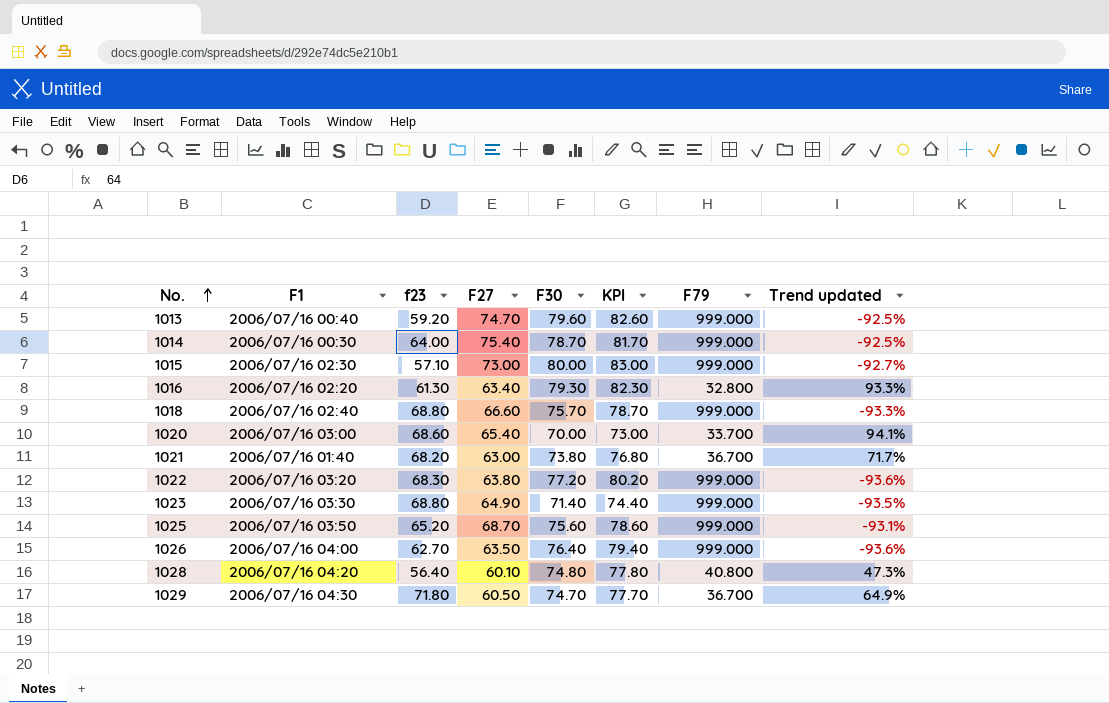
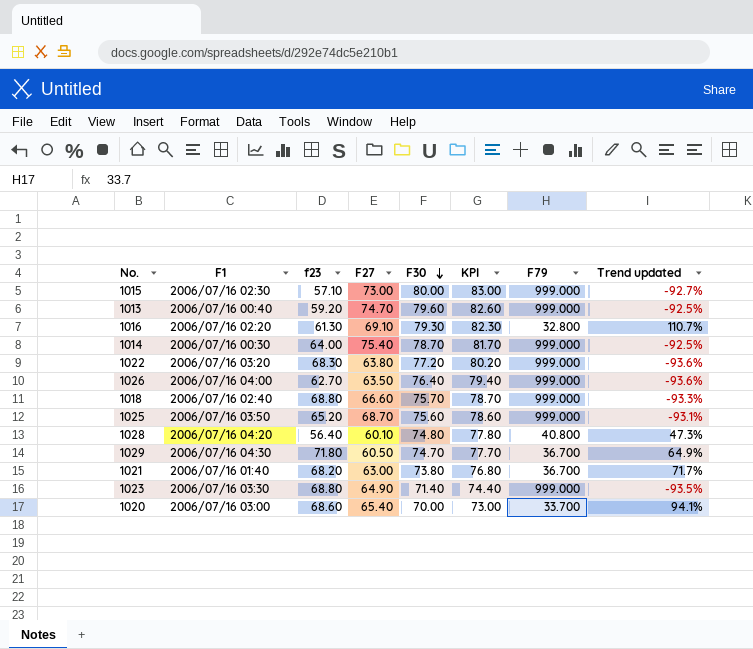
row order: No. ascending -> F30 descending
1016 | F27: 63.40 -> 69.10
1016 | Trend updated: 93.3% -> 110.7%

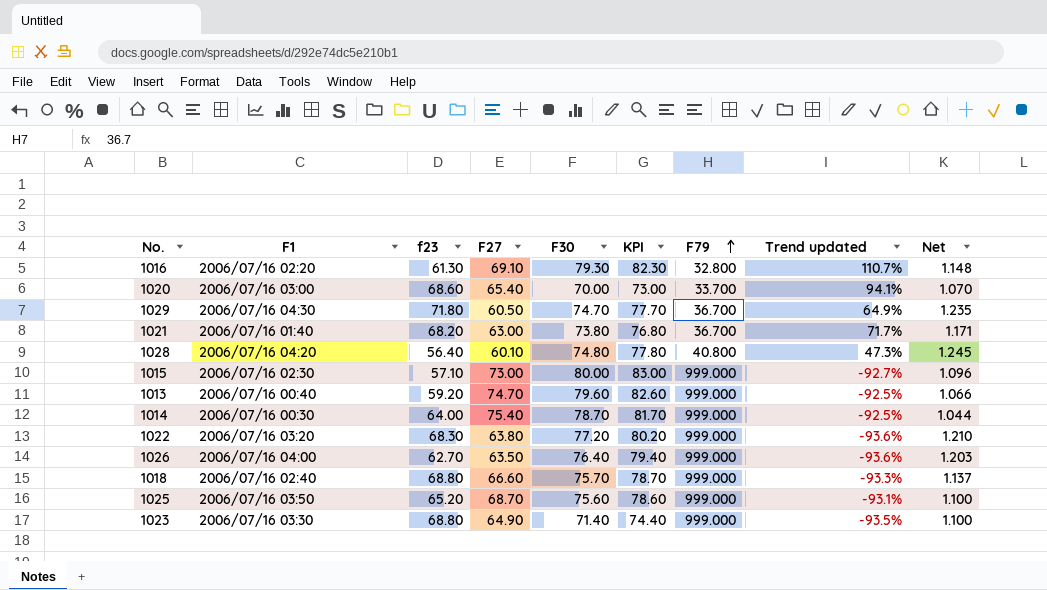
row order: F30 descending -> F79 ascending
column Net | formula: none -> [F30] / [F27]

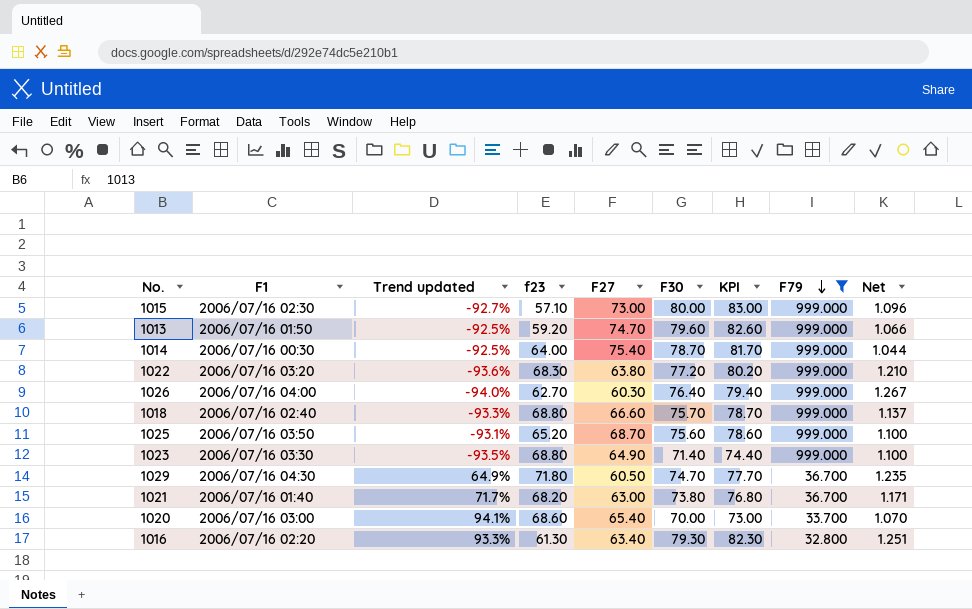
filter: none -> F79 != 40.800
row order: F79 ascending -> F79 descending
column Trend updated | position: 8 -> 3
1013 | F1: 2006/07/16 00:40 -> 2006/07/16 01:50
1026 | Trend updated: -93.6% -> -94.0%
1026 | F27: 63.50 -> 60.30
1026 | Net: 1.203 -> 1.267
1016 | Trend updated: 110.7% -> 93.3%
1016 | F27: 69.10 -> 63.40
1016 | Net: 1.148 -> 1.251

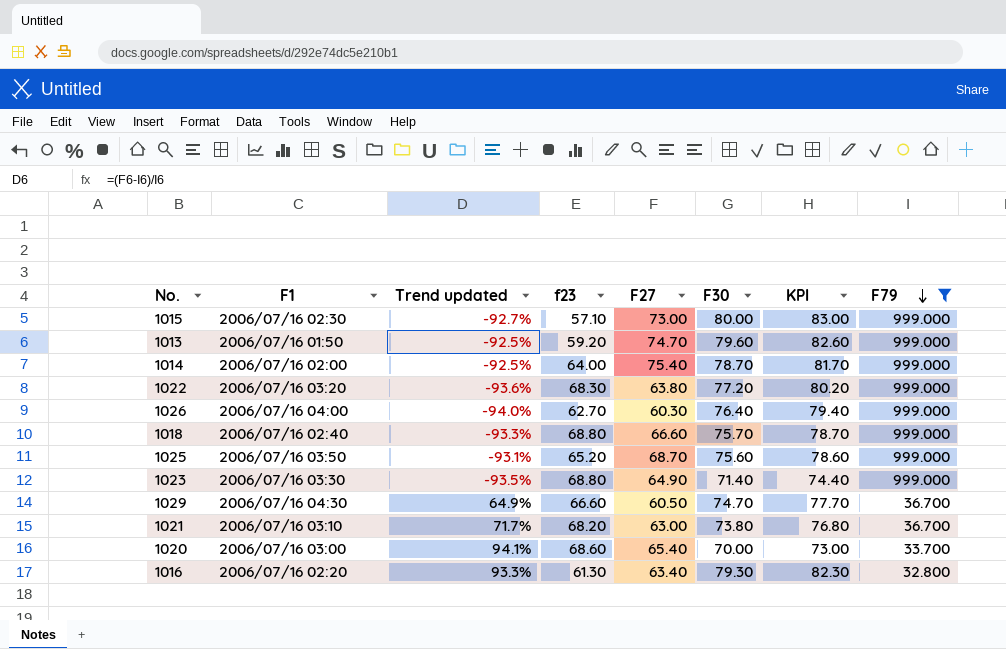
column Net | formula: [F30] / [F27] -> none
1014 | F1: 2006/07/16 00:30 -> 2006/07/16 02:00
1029 | f23: 71.80 -> 66.60
1021 | F1: 2006/07/16 01:40 -> 2006/07/16 03:10

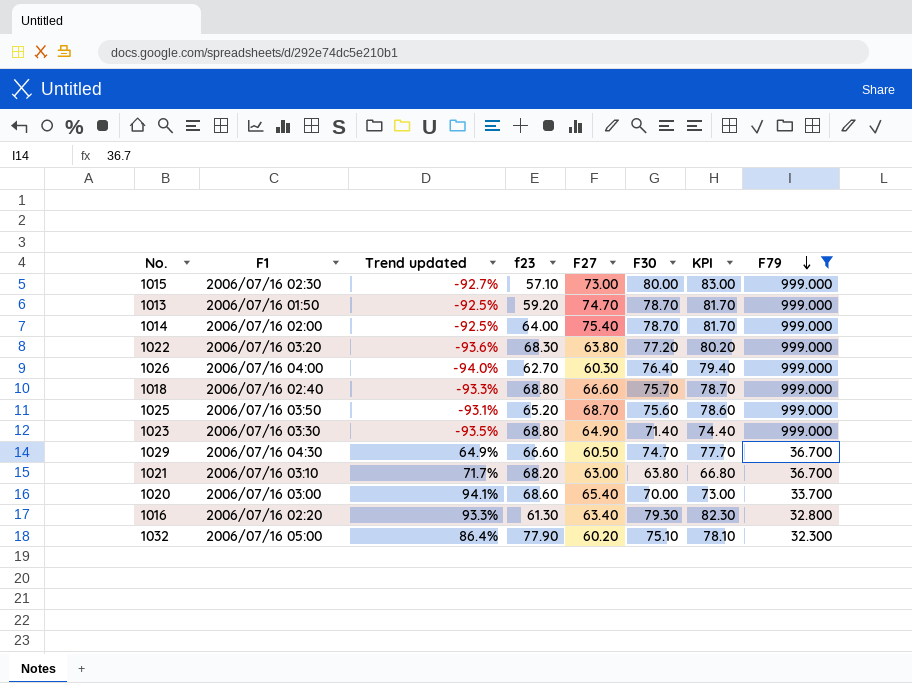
1013 | F30: 79.60 -> 78.70
1013 | KPI: 82.60 -> 81.70
1021 | F30: 73.80 -> 63.80
1021 | KPI: 76.80 -> 66.80
row 1032: none -> 2006/07/16 05:00 | 86.4% | 77.90 | 60.20 | 75.10 | 78.10 | 32.300

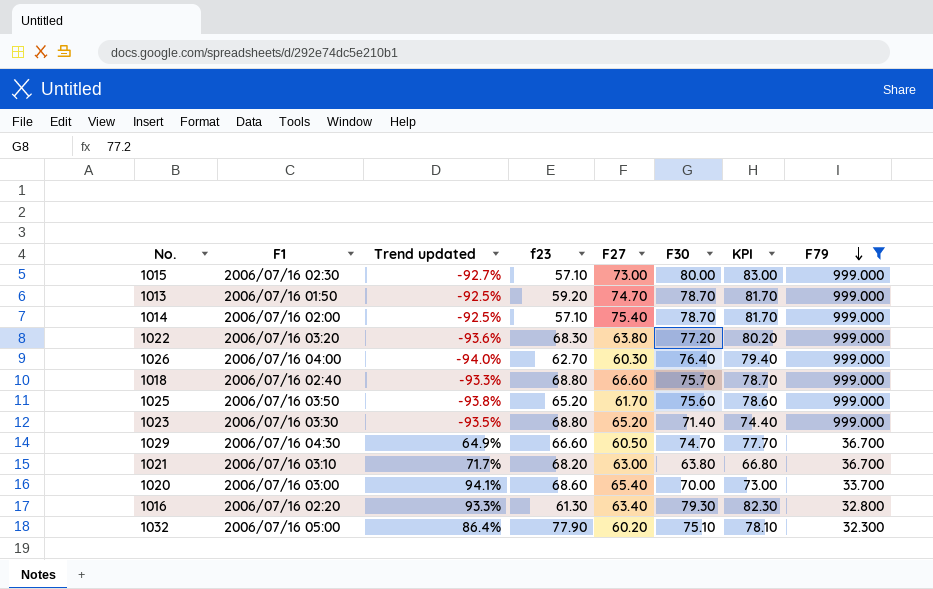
1014 | f23: 64.00 -> 57.10
1025 | Trend updated: -93.1% -> -93.8%
1025 | F27: 68.70 -> 61.70
1023 | F27: 64.90 -> 65.20

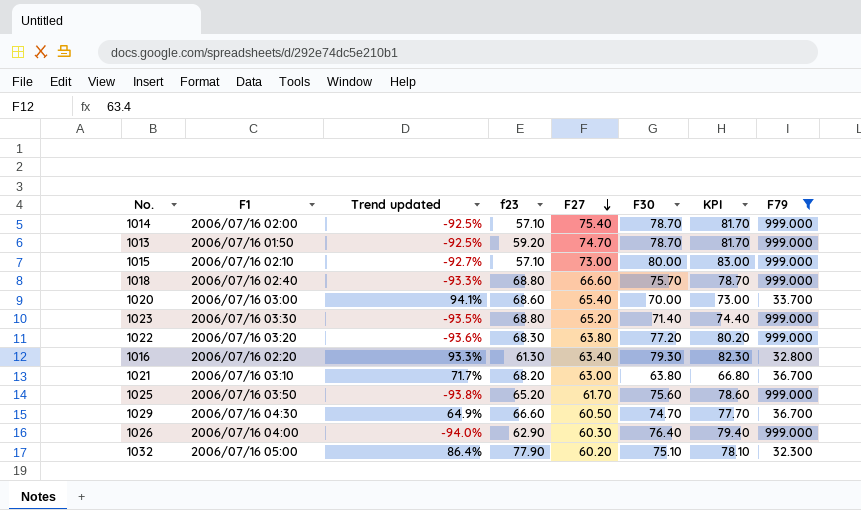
row order: F79 descending -> F27 descending
1015 | F1: 2006/07/16 02:30 -> 2006/07/16 02:10
1026 | f23: 62.70 -> 62.90

